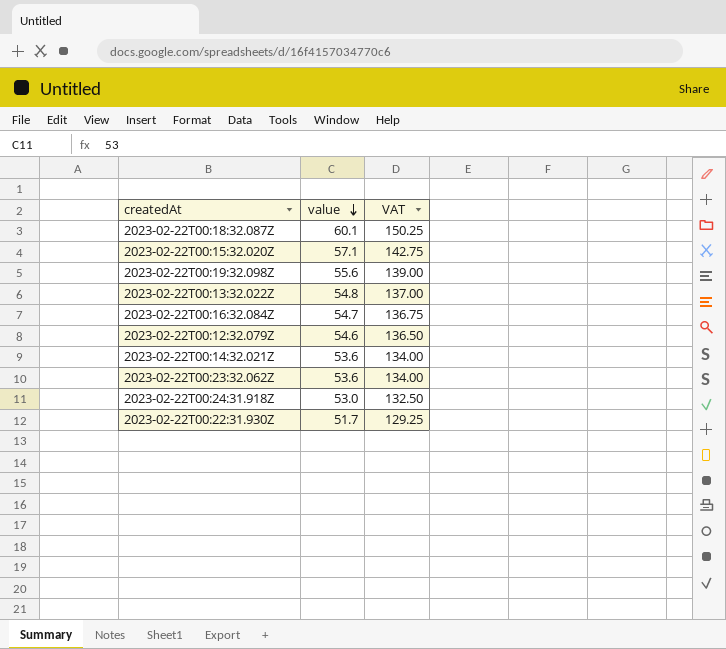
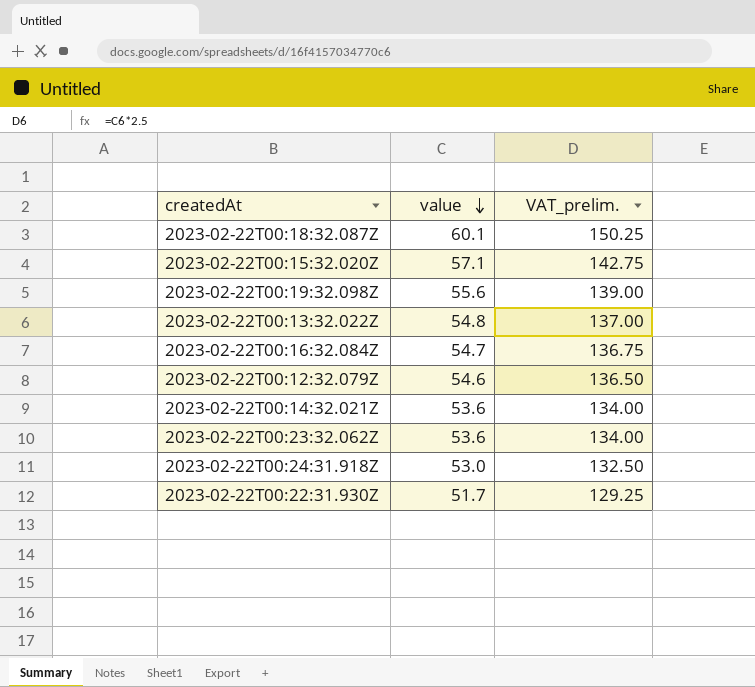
column name: VAT -> VAT_prelim.

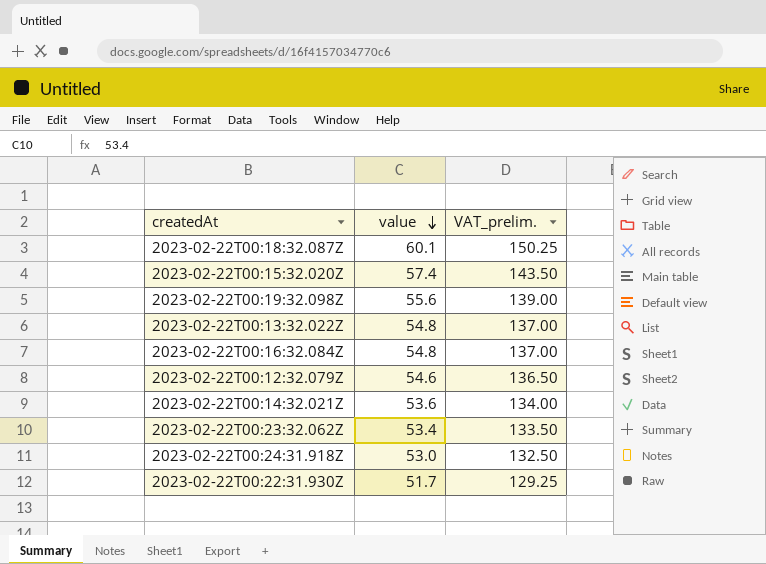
2023-02-22T00:15:32.020Z | value: 57.1 -> 57.4
2023-02-22T00:15:32.020Z | VAT_prelim.: 142.75 -> 143.50
2023-02-22T00:16:32.084Z | value: 54.7 -> 54.8
2023-02-22T00:16:32.084Z | VAT_prelim.: 136.75 -> 137.00
2023-02-22T00:23:32.062Z | value: 53.6 -> 53.4
2023-02-22T00:23:32.062Z | VAT_prelim.: 134.00 -> 133.50

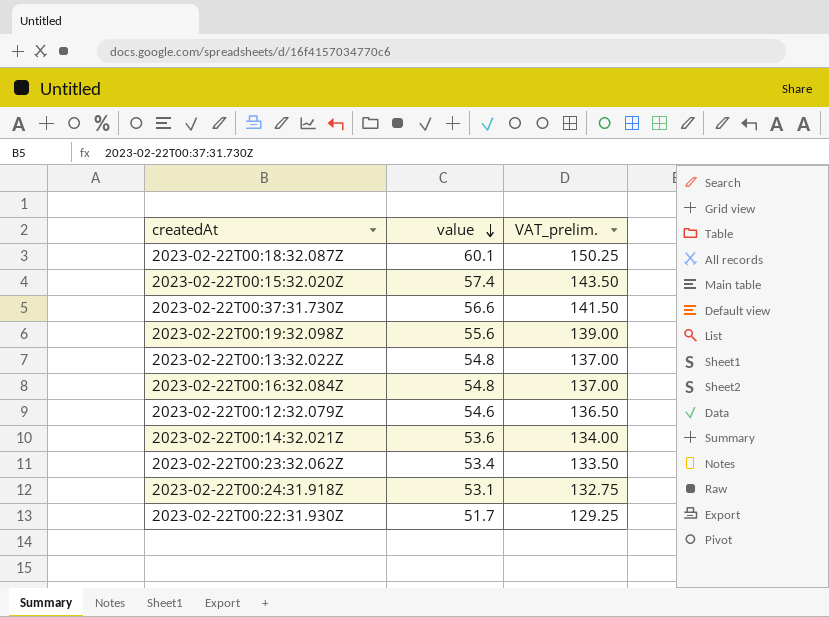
row 2023-02-22T00:37:31.730Z: none -> 56.6 | 141.50
2023-02-22T00:24:31.918Z | value: 53.0 -> 53.1
2023-02-22T00:24:31.918Z | VAT_prelim.: 132.50 -> 132.75

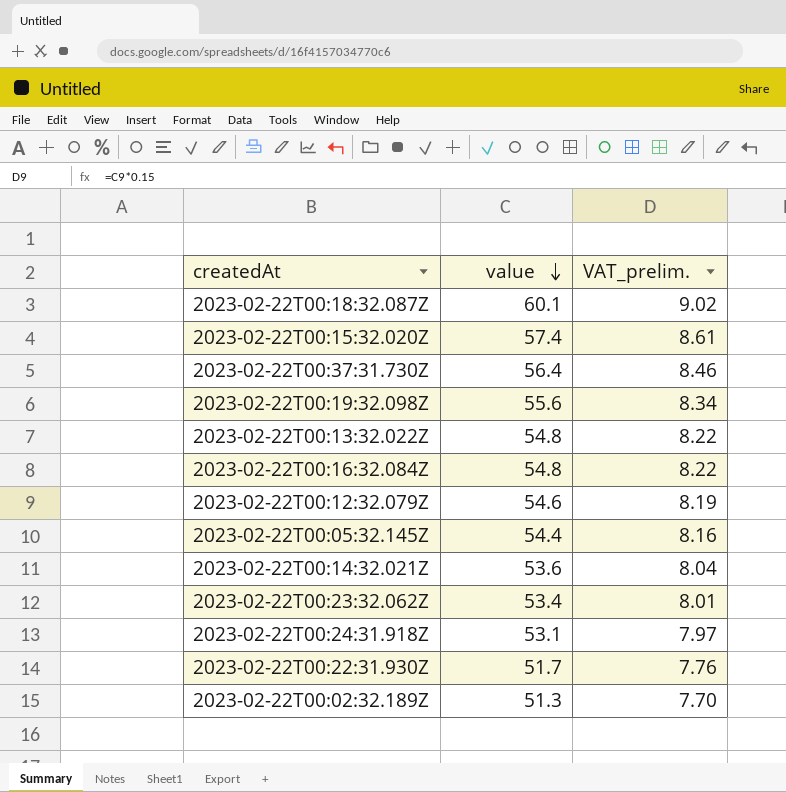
column VAT_prelim. | formula: [value] * 2.5 -> [value] * 0.15
2023-02-22T00:37:31.730Z | value: 56.6 -> 56.4
row 2023-02-22T00:05:32.145Z: none -> 54.4 | 8.16
row 2023-02-22T00:02:32.189Z: none -> 51.3 | 7.70

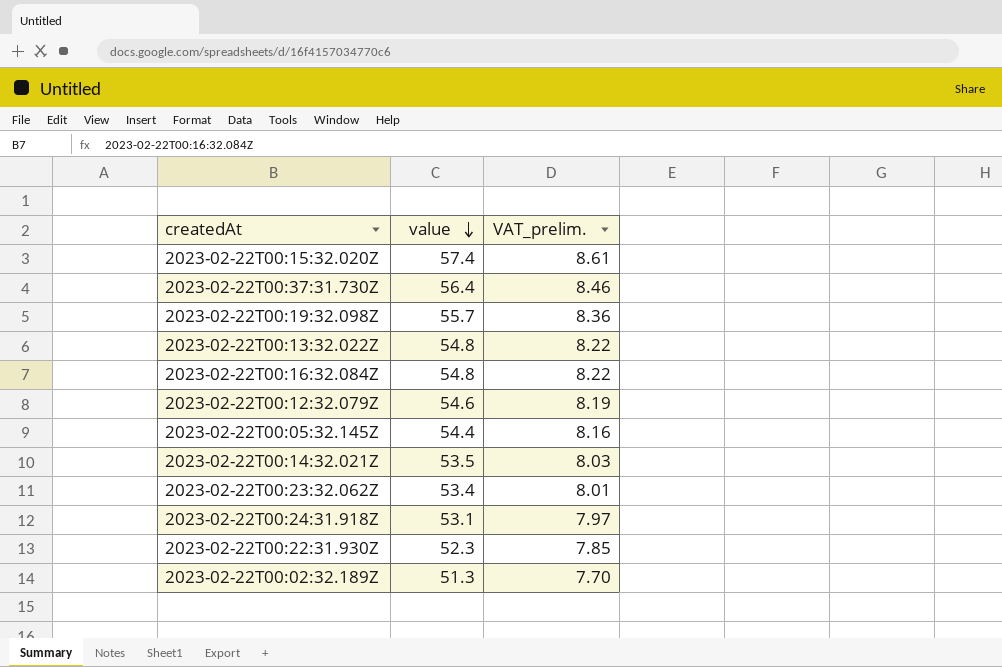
row 2023-02-22T00:18:32.087Z: 60.1 | 9.02 -> none
2023-02-22T00:19:32.098Z | value: 55.6 -> 55.7
2023-02-22T00:19:32.098Z | VAT_prelim.: 8.34 -> 8.36
2023-02-22T00:14:32.021Z | value: 53.6 -> 53.5
2023-02-22T00:14:32.021Z | VAT_prelim.: 8.04 -> 8.03
2023-02-22T00:22:31.930Z | value: 51.7 -> 52.3
2023-02-22T00:22:31.930Z | VAT_prelim.: 7.76 -> 7.85

